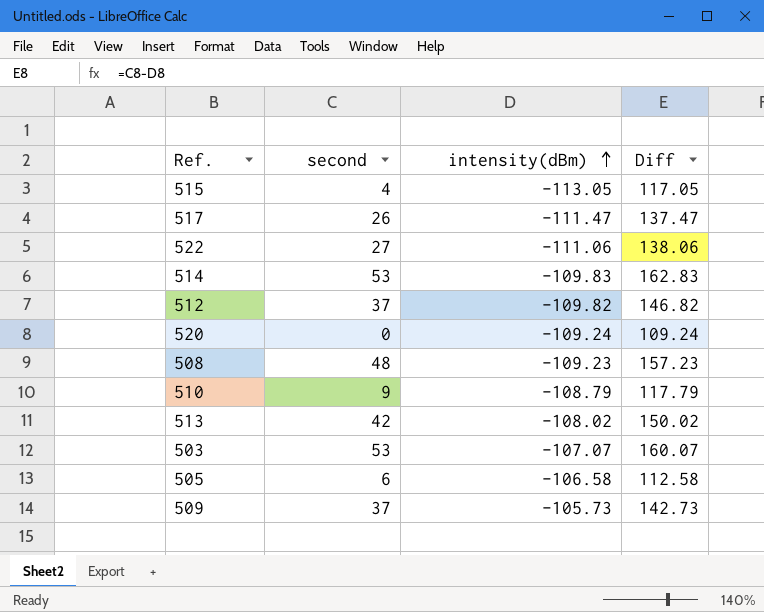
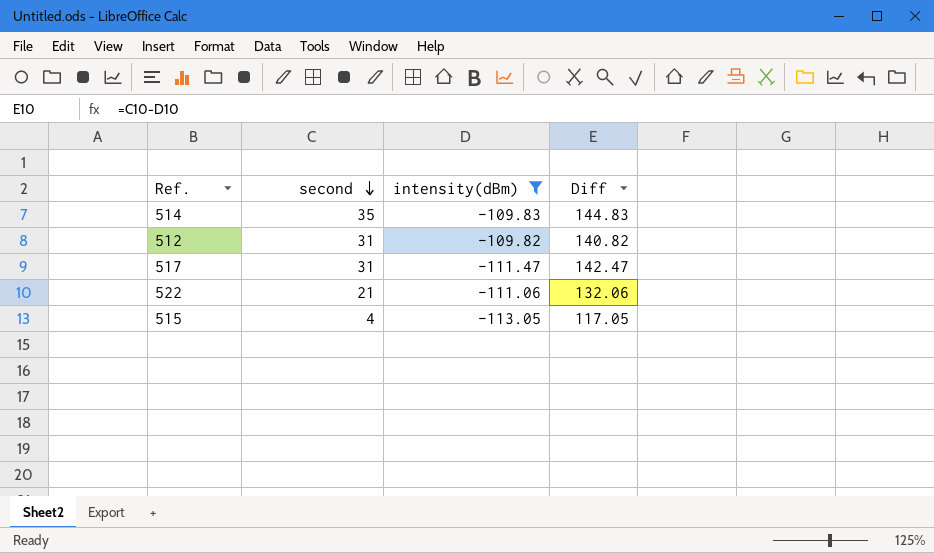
filter: none -> intensity(dBm) <= -109.82
row order: intensity(dBm) ascending -> second descending
514 | second: 53 -> 35
514 | Diff: 162.83 -> 144.83
512 | second: 37 -> 31
512 | Diff: 146.82 -> 140.82
517 | second: 26 -> 31
517 | Diff: 137.47 -> 142.47
522 | second: 27 -> 21
522 | Diff: 138.06 -> 132.06

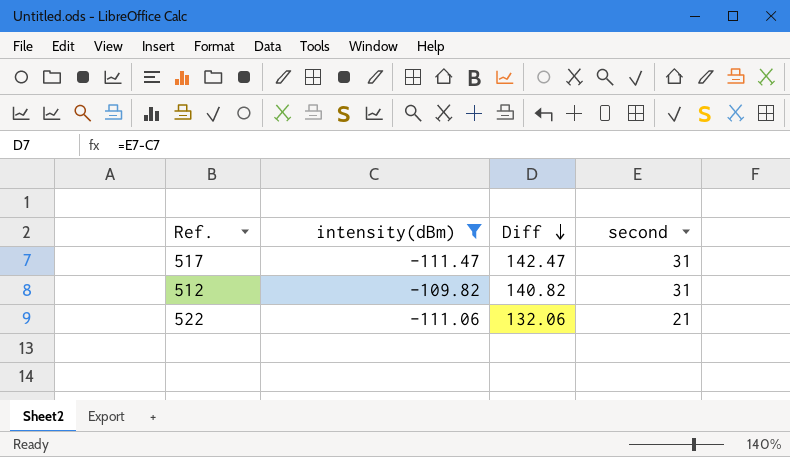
row order: second descending -> Diff descending
column second | position: 2 -> 4
row 514: 35 | -109.83 | 144.83 -> none
row 515: 4 | -113.05 | 117.05 -> none

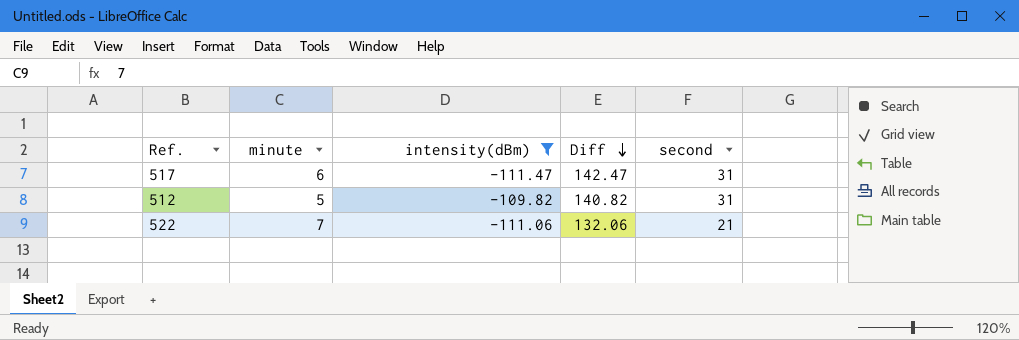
column minute | position: none -> 2

